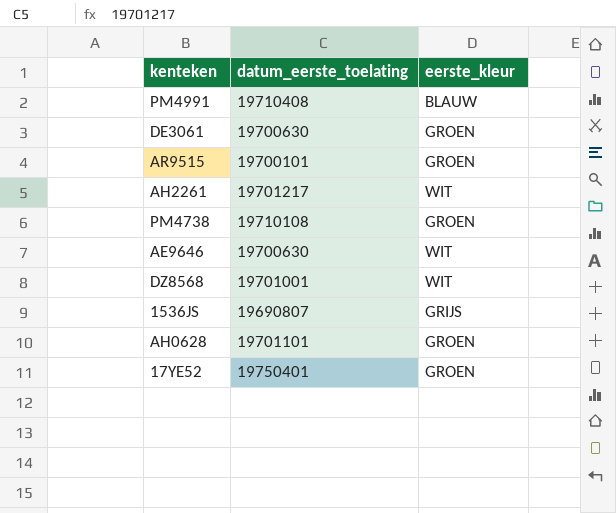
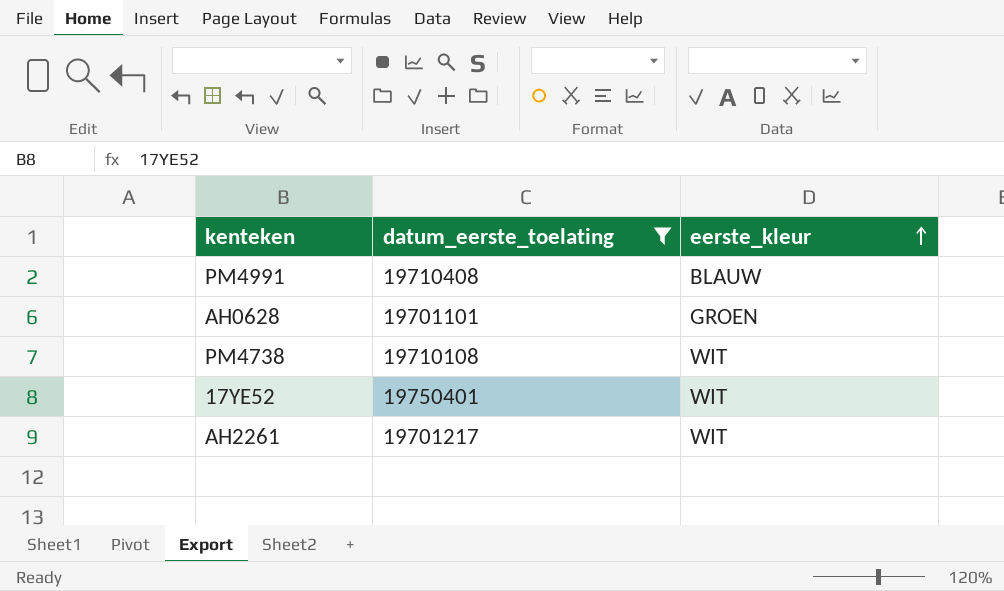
filter: none -> datum_eerste_toelating >= 19701101
row order: none -> eerste_kleur ascending
PM4738 | eerste_kleur: GROEN -> WIT
17YE52 | eerste_kleur: GROEN -> WIT

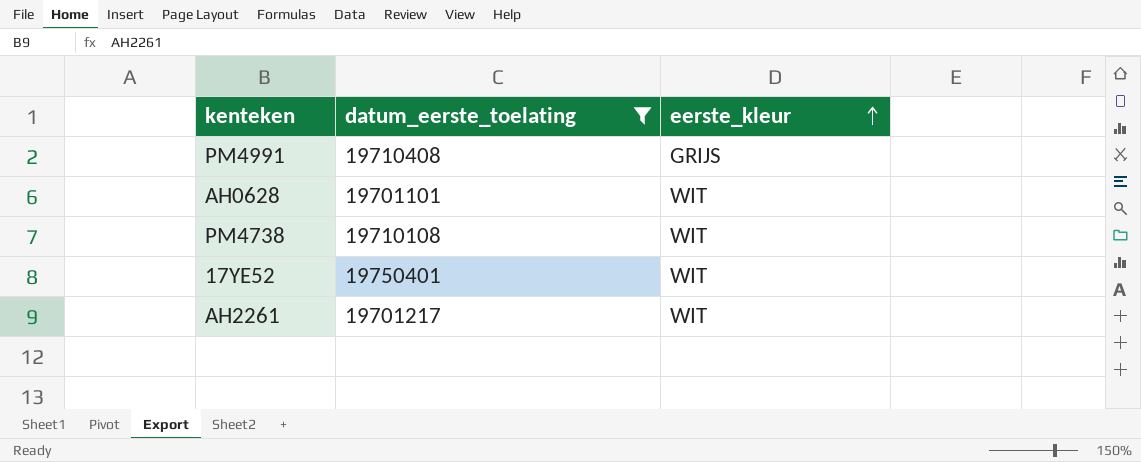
PM4991 | eerste_kleur: BLAUW -> GRIJS
AH0628 | eerste_kleur: GROEN -> WIT

